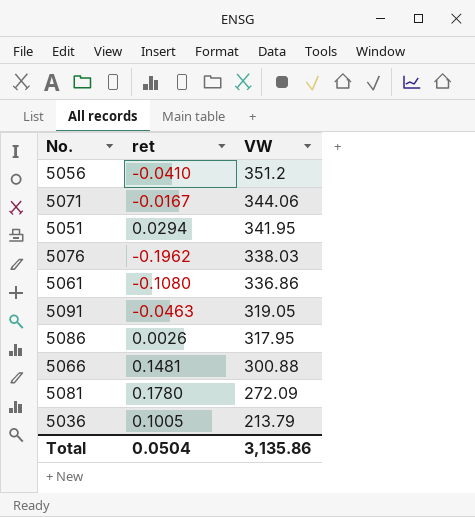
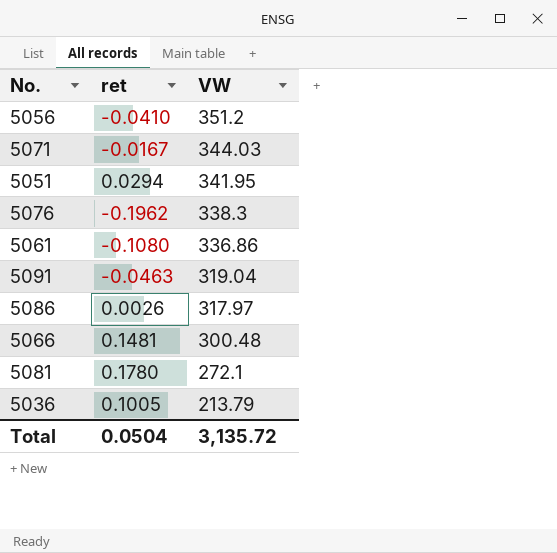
5071 | VW: 344.06 -> 344.03
5076 | VW: 338.03 -> 338.3
5091 | VW: 319.05 -> 319.04
5086 | VW: 317.95 -> 317.97
5066 | VW: 300.88 -> 300.48
5081 | VW: 272.09 -> 272.1
Total | VW: 3,135.86 -> 3,135.72

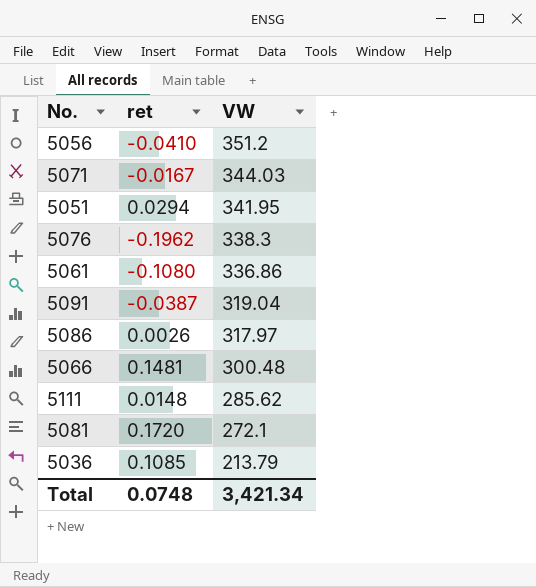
5091 | ret: -0.0463 -> -0.0387
row 5111: none -> 0.0148 | 285.62
5081 | ret: 0.1780 -> 0.1720
5036 | ret: 0.1005 -> 0.1085
Total | ret: 0.0504 -> 0.0748
Total | VW: 3,135.72 -> 3,421.34

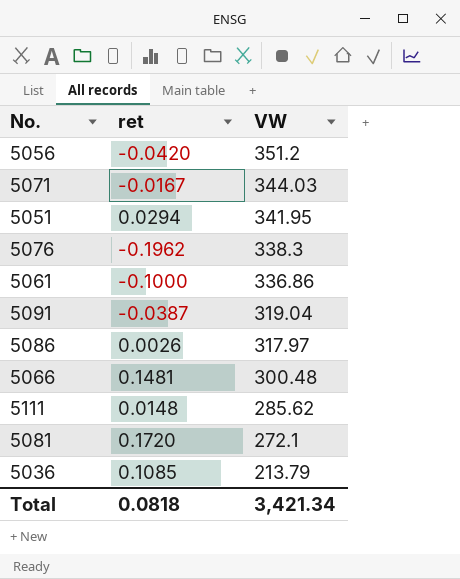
5056 | ret: -0.0410 -> -0.0420
5061 | ret: -0.1080 -> -0.1000
Total | ret: 0.0748 -> 0.0818

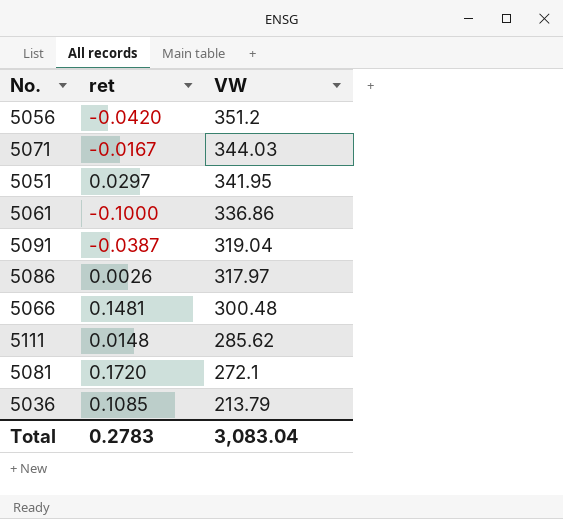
row 5076: -0.1962 | 338.3 -> none
5051 | ret: 0.0294 -> 0.0297
Total | ret: 0.0818 -> 0.2783
Total | VW: 3,421.34 -> 3,083.04

